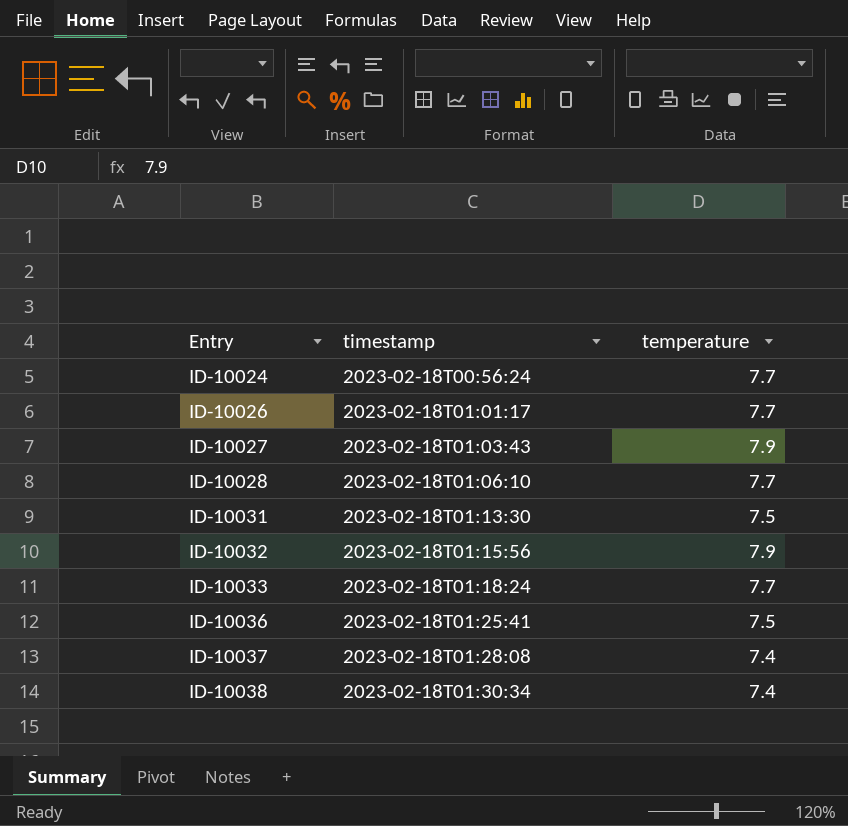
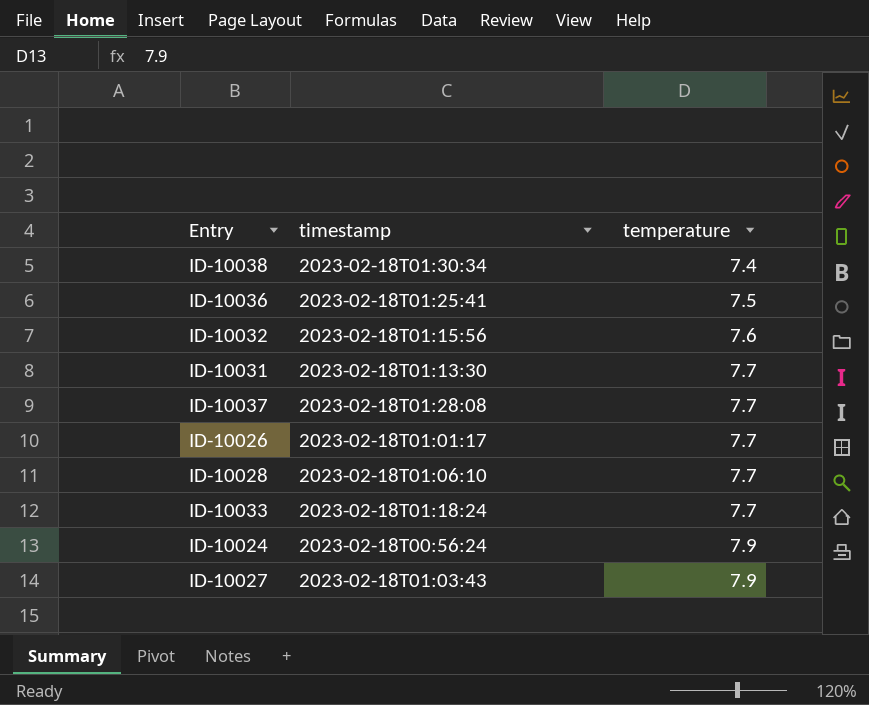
row order: Entry ascending -> temperature ascending
ID-10032 | temperature: 7.9 -> 7.6
ID-10031 | temperature: 7.5 -> 7.7
ID-10037 | temperature: 7.4 -> 7.7
ID-10024 | temperature: 7.7 -> 7.9

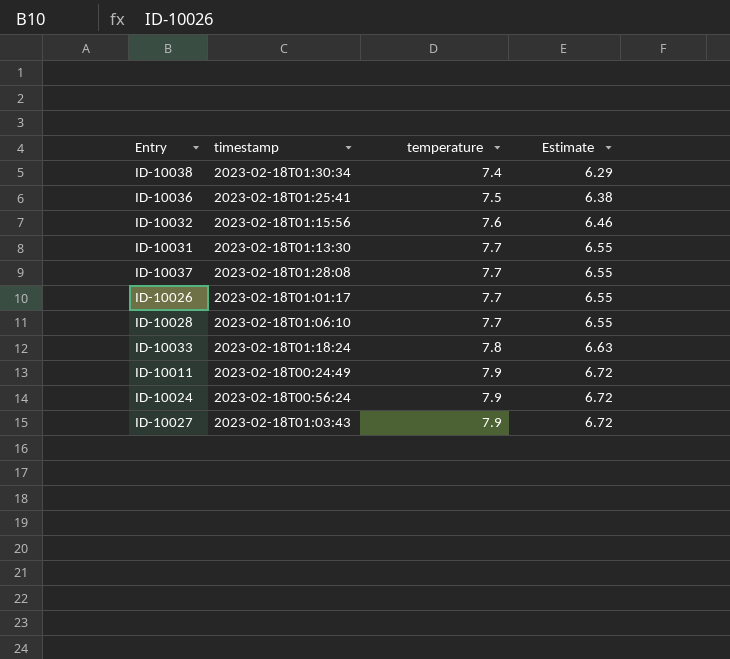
column Estimate | formula: none -> [temperature] * 0.85
ID-10033 | temperature: 7.7 -> 7.8
row ID-10011: none -> 2023-02-18T00:24:49 | 7.9 | 6.72

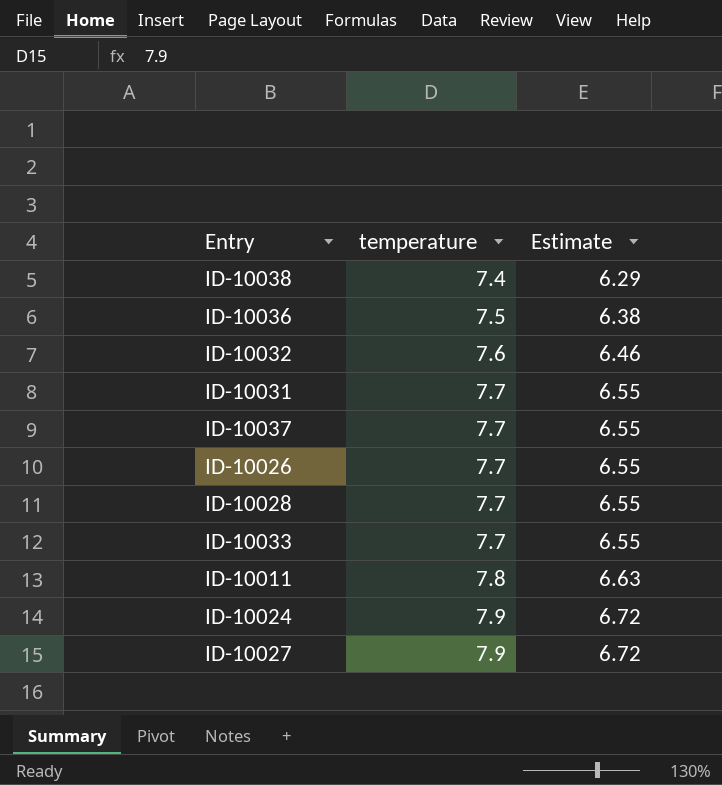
column timestamp | position: 2 -> none
ID-10033 | temperature: 7.8 -> 7.7
ID-10033 | Estimate: 6.63 -> 6.55
ID-10011 | temperature: 7.9 -> 7.8
ID-10011 | Estimate: 6.72 -> 6.63

